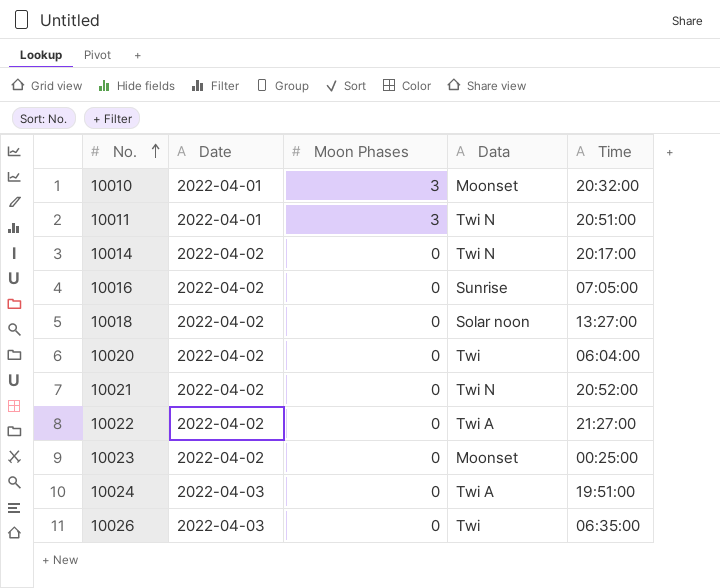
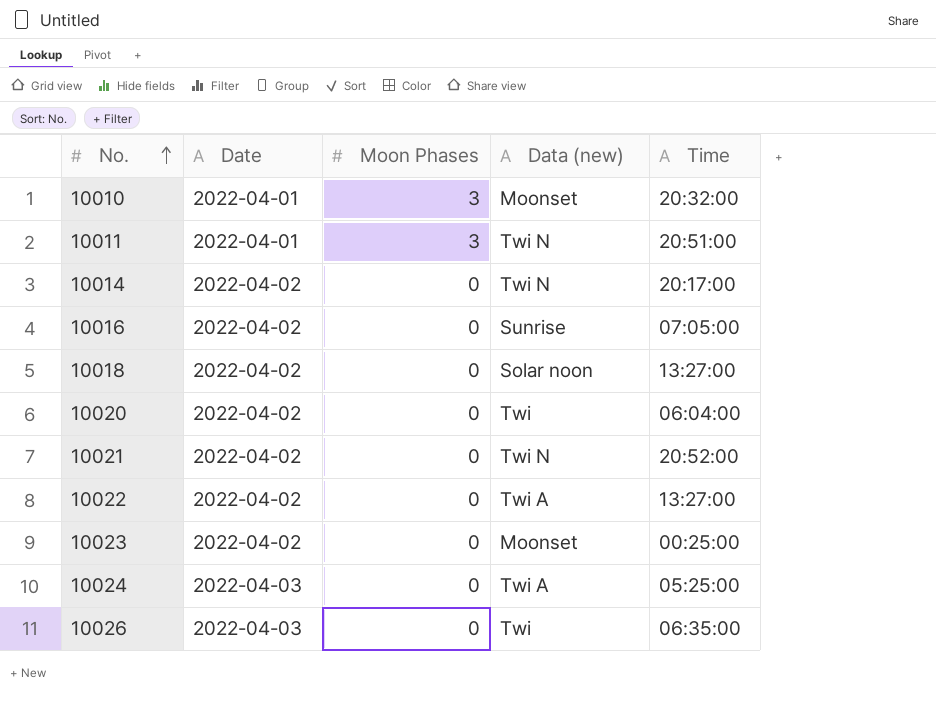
column name: Data -> Data (new)
10022 | Time: 21:27:00 -> 13:27:00
10024 | Time: 19:51:00 -> 05:25:00

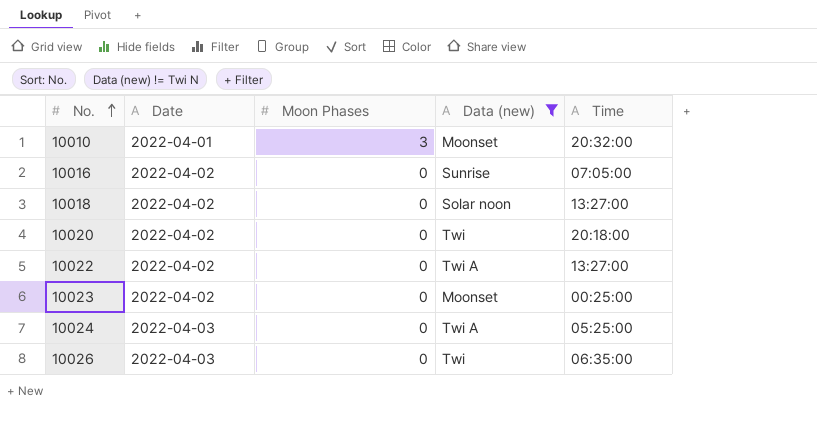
filter: none -> Data (new) != Twi N
10020 | Time: 06:04:00 -> 20:18:00

